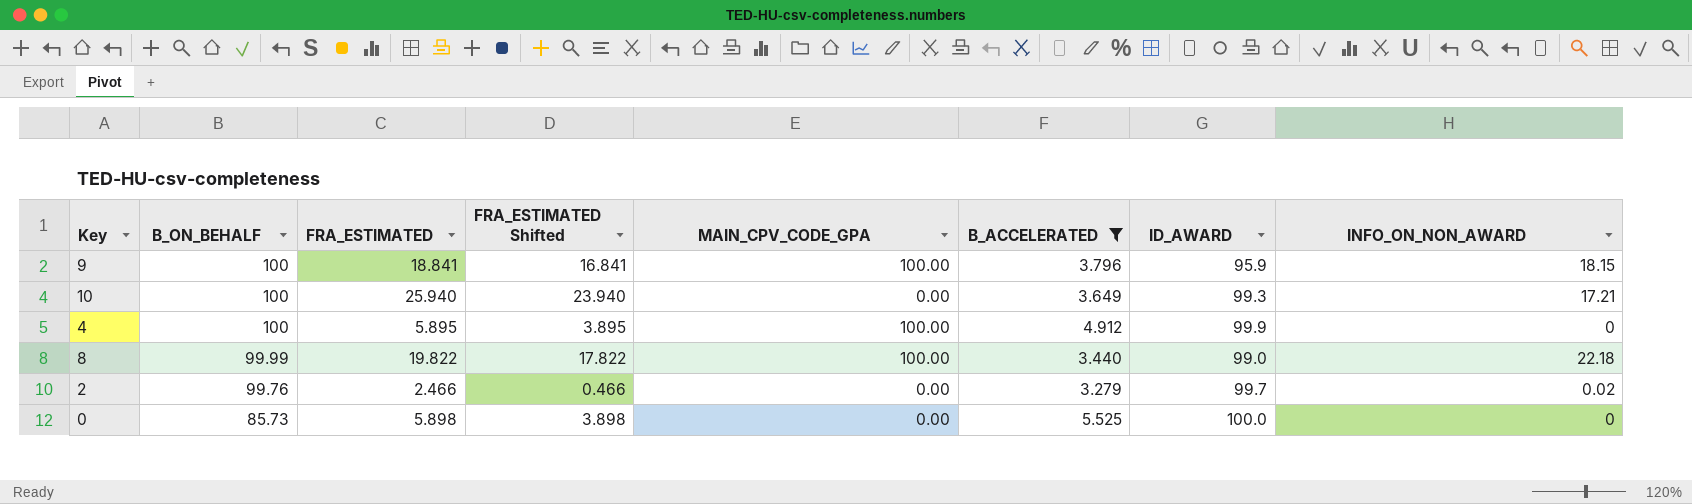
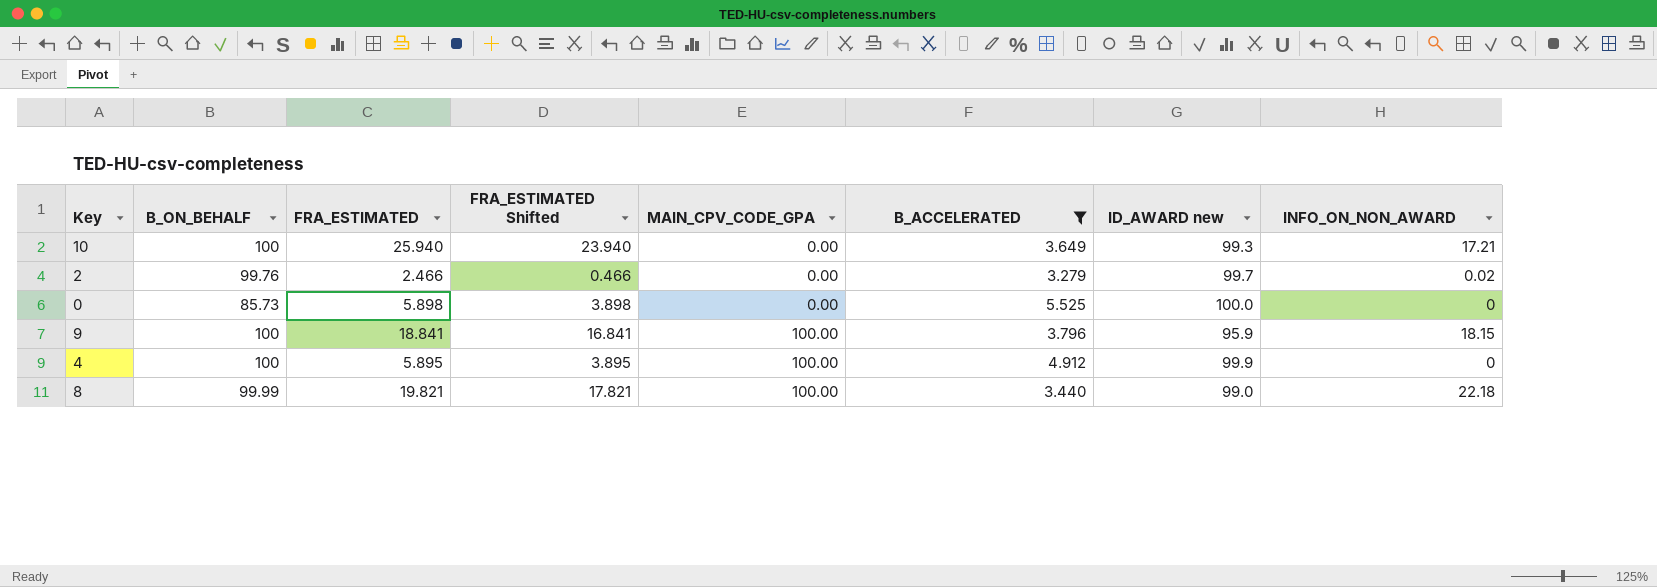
row order: B_ON_BEHALF descending -> MAIN_CPV_CODE_GPA ascending
column name: ID_AWARD -> ID_AWARD new
8 | FRA_ESTIMATED: 19.822 -> 19.821
8 | FRA_ESTIMATED Shifted: 17.822 -> 17.821

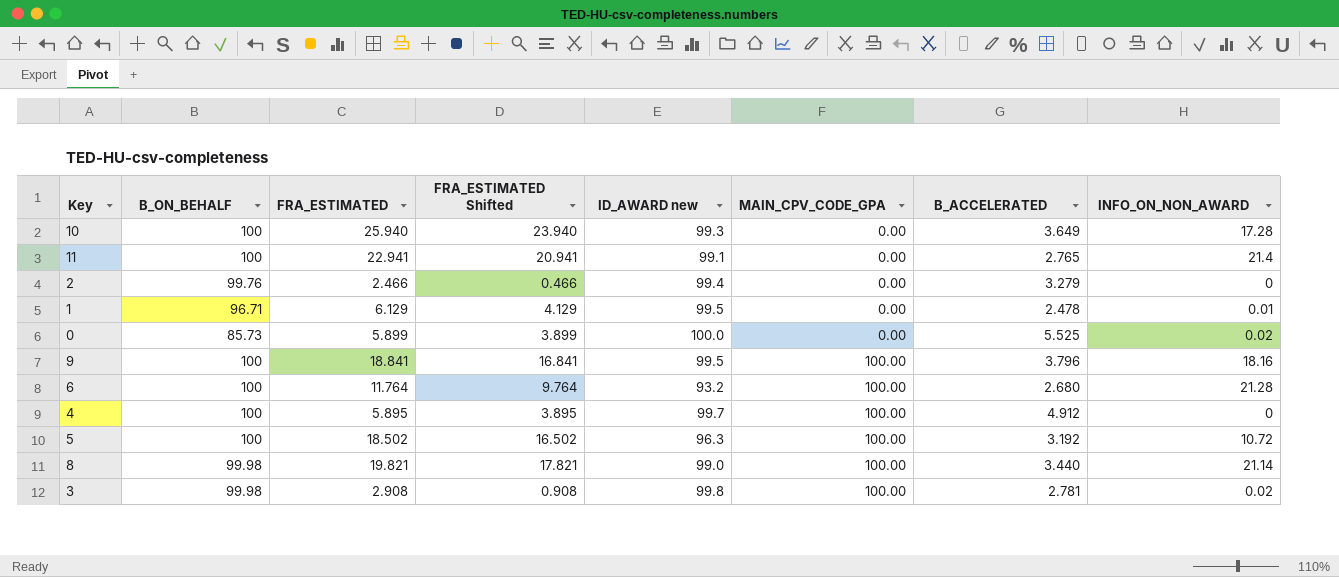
filter: B_ACCELERATED >= 3.279 -> none
column ID_AWARD new | position: 7 -> 5
10 | INFO_ON_NON_AWARD: 17.21 -> 17.28
2 | ID_AWARD new: 99.7 -> 99.4
2 | INFO_ON_NON_AWARD: 0.02 -> 0
0 | FRA_ESTIMATED: 5.898 -> 5.899
0 | FRA_ESTIMATED Shifted: 3.898 -> 3.899
0 | INFO_ON_NON_AWARD: 0 -> 0.02
9 | ID_AWARD new: 95.9 -> 99.5
9 | INFO_ON_NON_AWARD: 18.15 -> 18.16
4 | ID_AWARD new: 99.9 -> 99.7
8 | B_ON_BEHALF: 99.99 -> 99.98
8 | INFO_ON_NON_AWARD: 22.18 -> 21.14

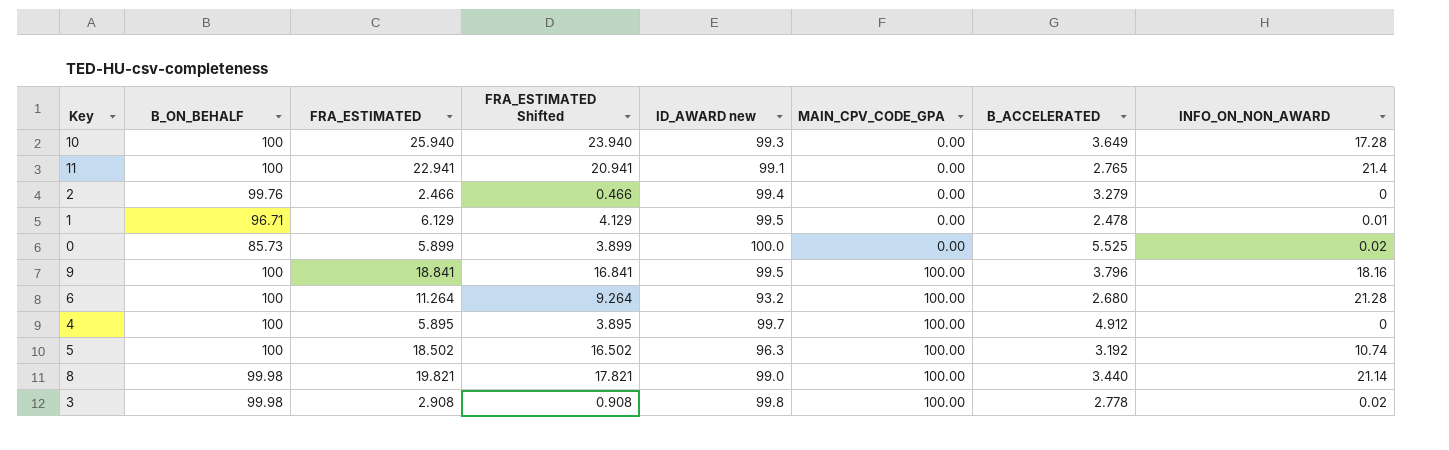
6 | FRA_ESTIMATED: 11.764 -> 11.264
6 | FRA_ESTIMATED Shifted: 9.764 -> 9.264
5 | INFO_ON_NON_AWARD: 10.72 -> 10.74
3 | B_ACCELERATED: 2.781 -> 2.778

